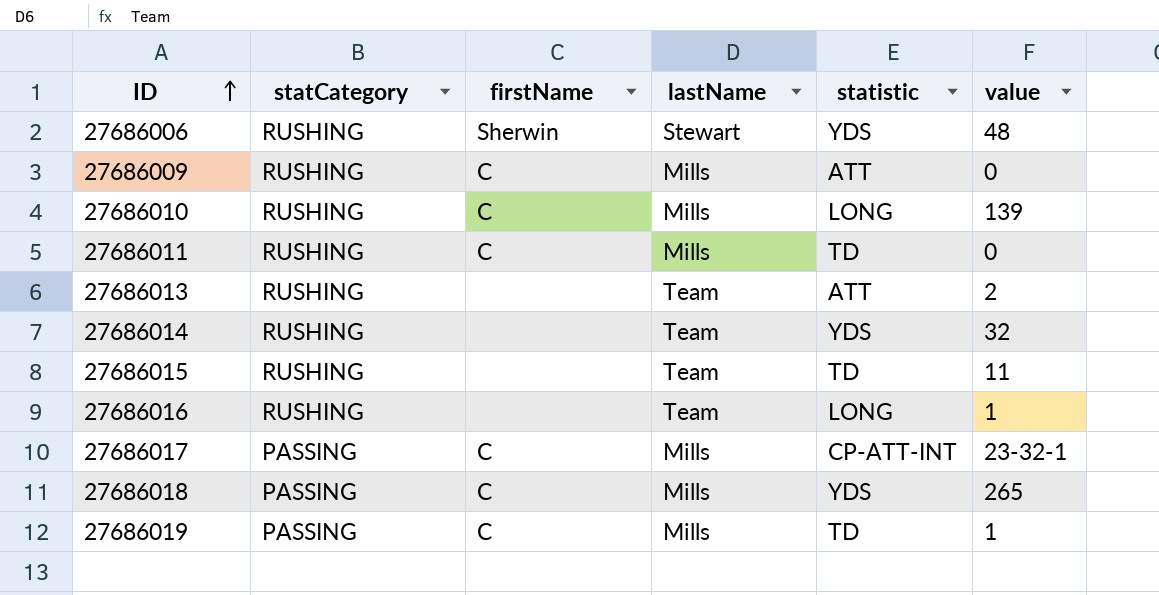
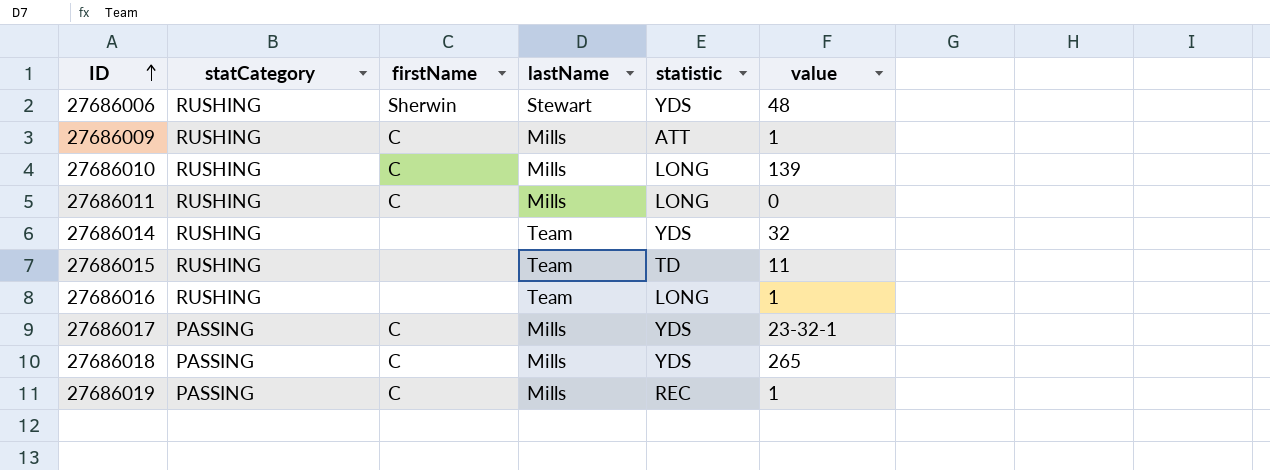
row 27686013: RUSHING | none | Team | ATT | 2 -> none
27686009 | value: 0 -> 1
27686011 | statistic: TD -> LONG
27686017 | statistic: CP-ATT-INT -> YDS
27686019 | statistic: TD -> REC

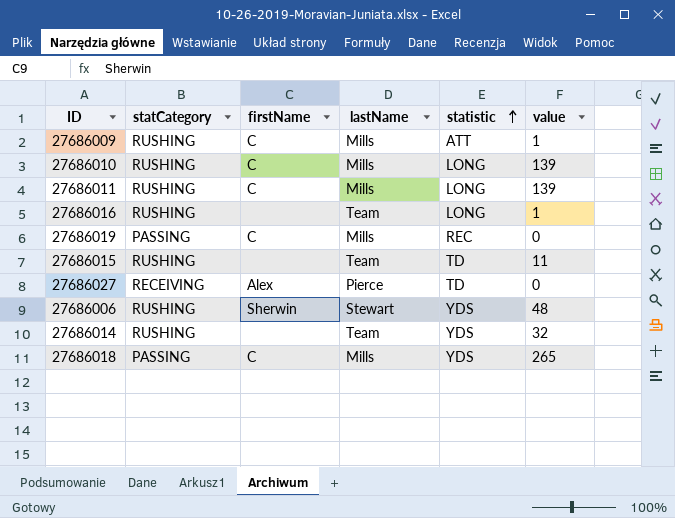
row order: ID ascending -> statistic ascending
row 27686017: PASSING | C | Mills | YDS | 23-32-1 -> none
27686011 | value: 0 -> 139
27686019 | value: 1 -> 0
row 27686027: none -> RECEIVING | Alex | Pierce | TD | 0

